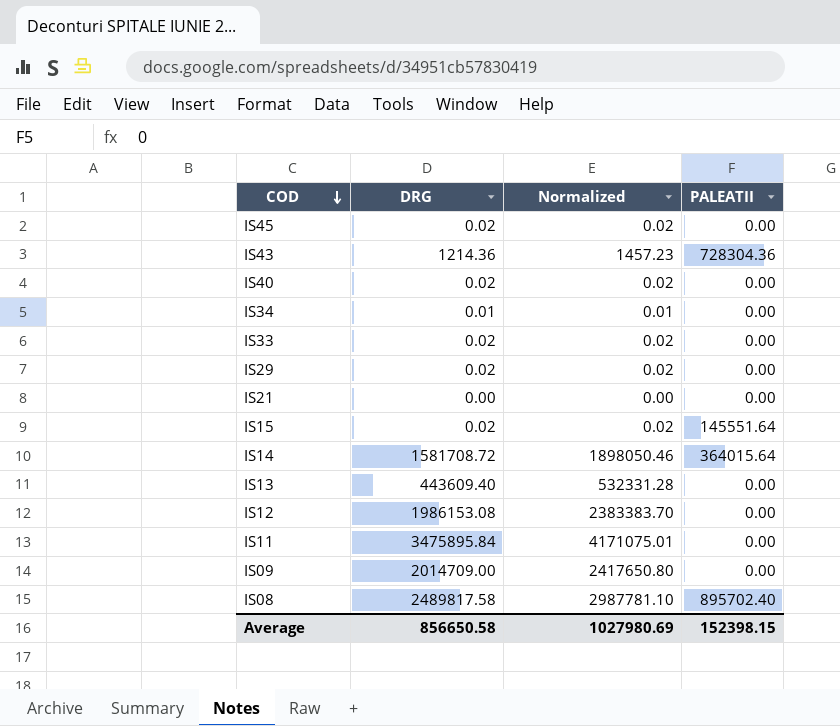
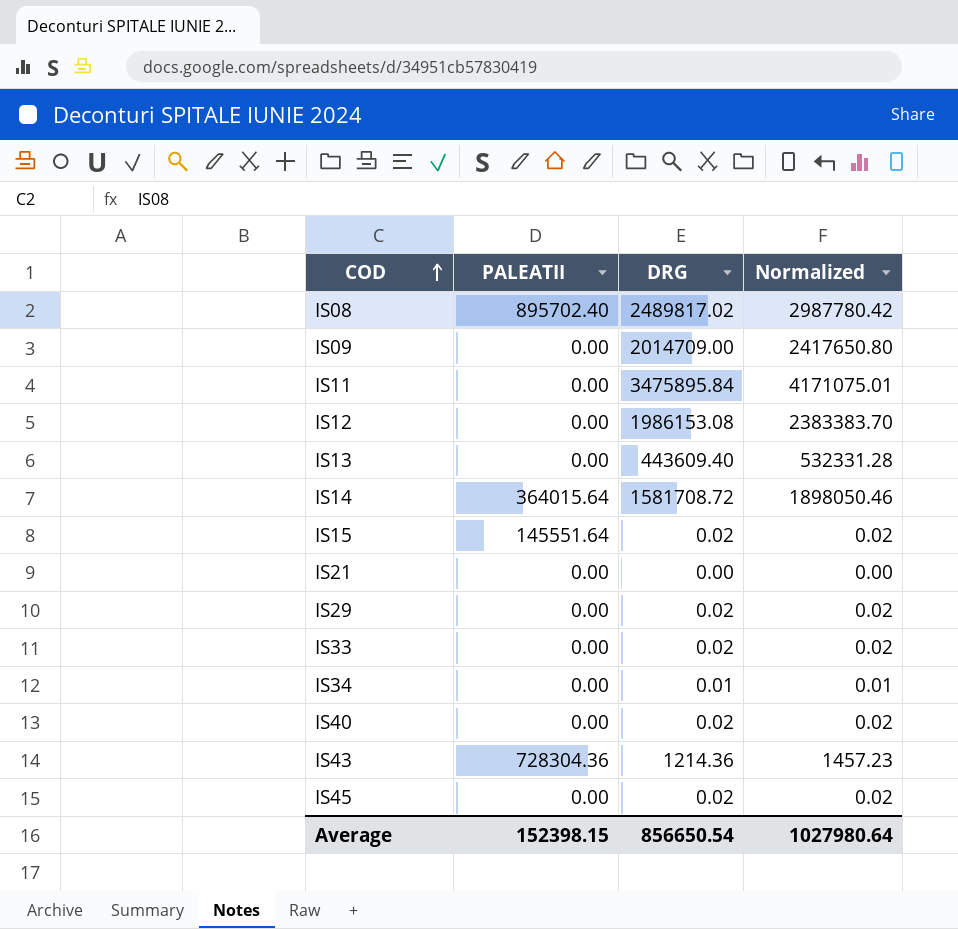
row order: COD descending -> COD ascending
column PALEATII | position: 4 -> 2
IS08 | DRG: 2489817.58 -> 2489817.02
IS08 | Normalized: 2987781.10 -> 2987780.42
Average | DRG: 856650.58 -> 856650.54
Average | Normalized: 1027980.69 -> 1027980.64

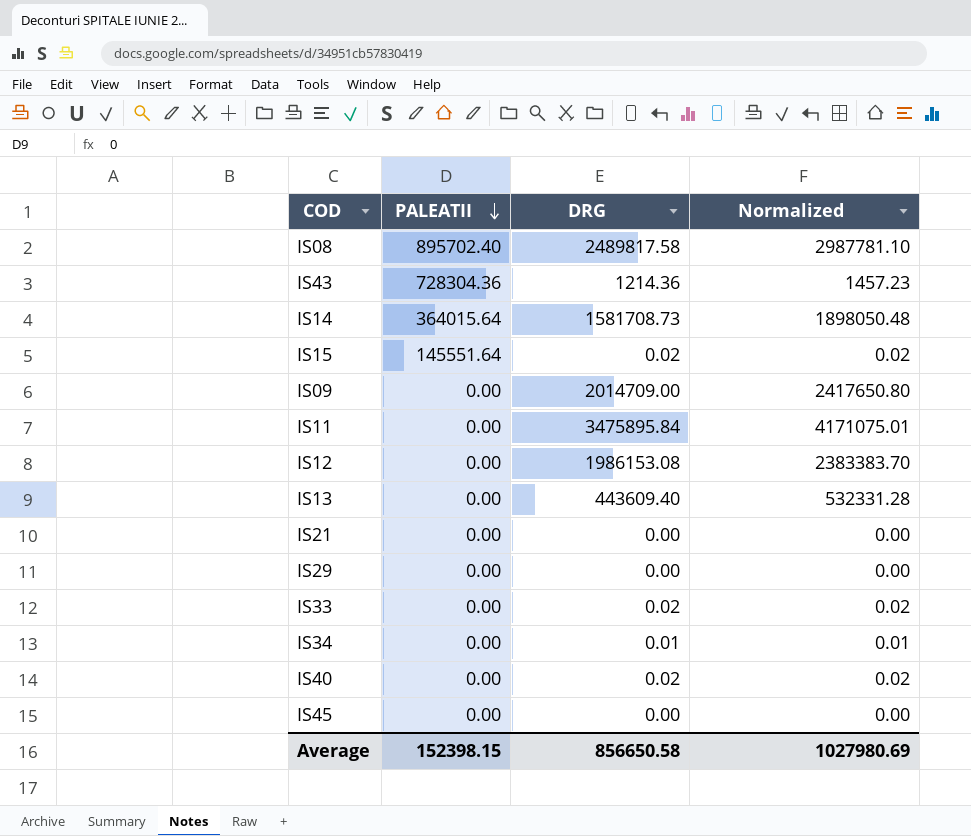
row order: COD ascending -> PALEATII descending
IS08 | DRG: 2489817.02 -> 2489817.58
IS08 | Normalized: 2987780.42 -> 2987781.10
IS14 | DRG: 1581708.72 -> 1581708.73
IS14 | Normalized: 1898050.46 -> 1898050.48
IS29 | DRG: 0.02 -> 0.00
IS29 | Normalized: 0.02 -> 0.00
IS45 | DRG: 0.02 -> 0.00
IS45 | Normalized: 0.02 -> 0.00
Average | DRG: 856650.54 -> 856650.58
Average | Normalized: 1027980.64 -> 1027980.69

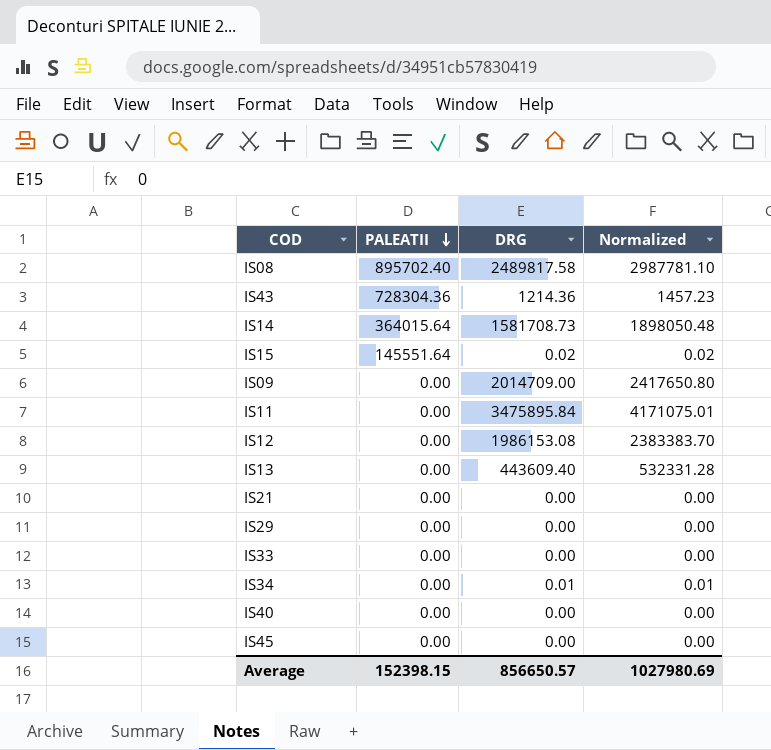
IS33 | DRG: 0.02 -> 0.00
IS33 | Normalized: 0.02 -> 0.00
IS40 | DRG: 0.02 -> 0.00
IS40 | Normalized: 0.02 -> 0.00
Average | DRG: 856650.58 -> 856650.57

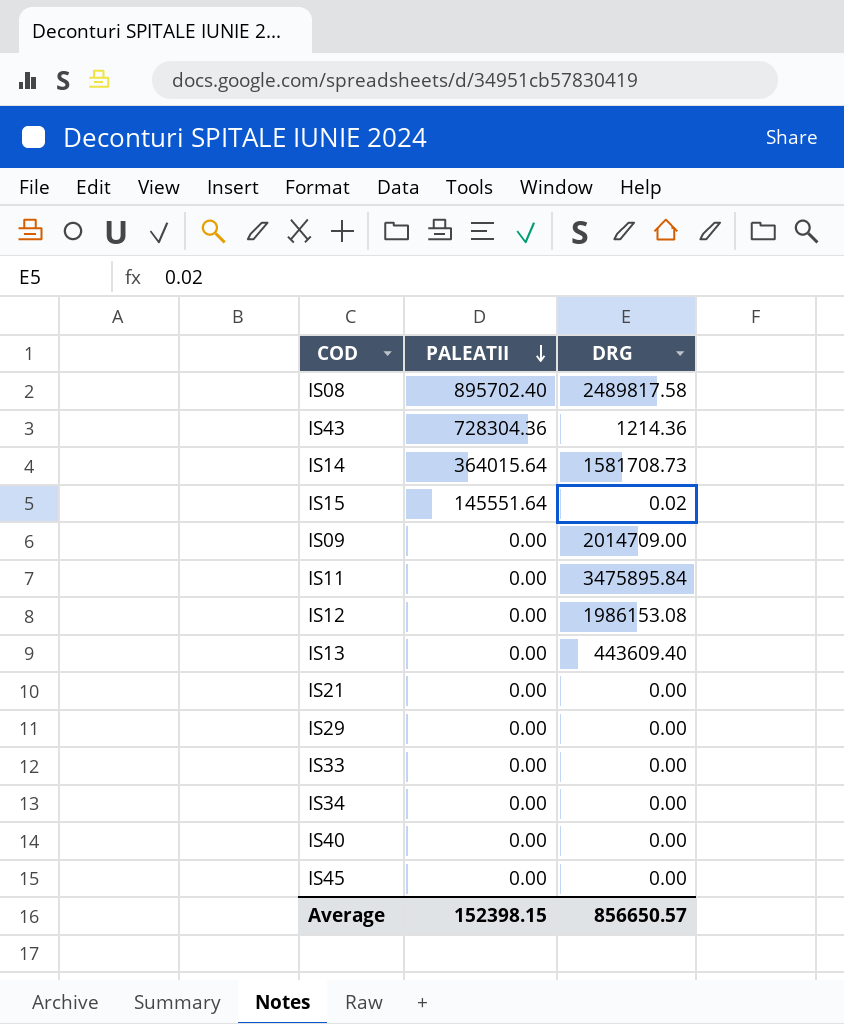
column Normalized | formula: [DRG] * 1.2 -> none
IS34 | DRG: 0.01 -> 0.00

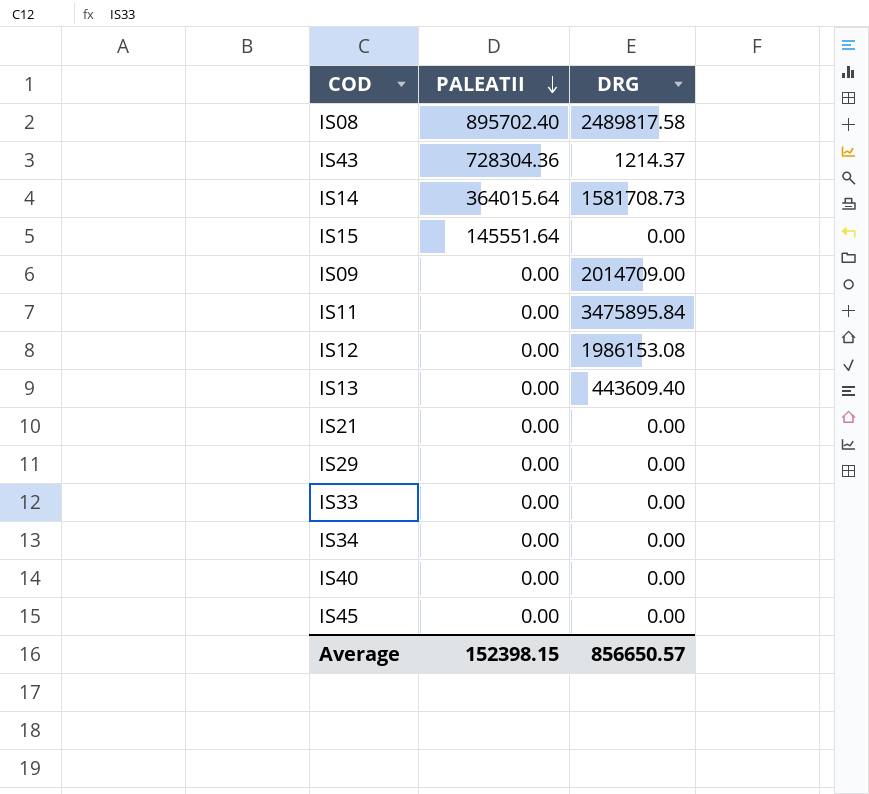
IS43 | DRG: 1214.36 -> 1214.37
IS15 | DRG: 0.02 -> 0.00

